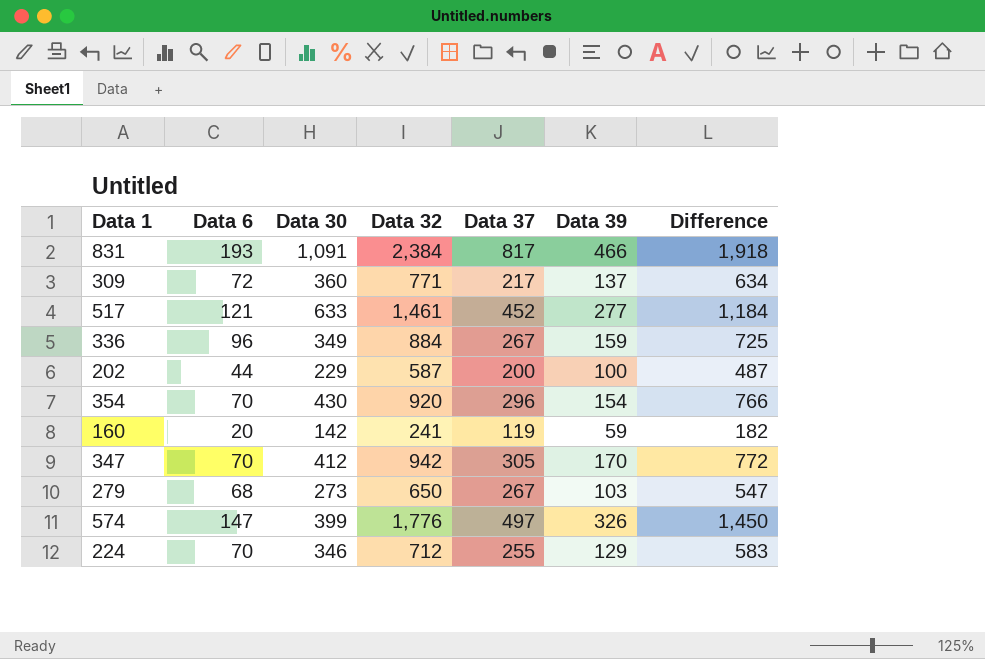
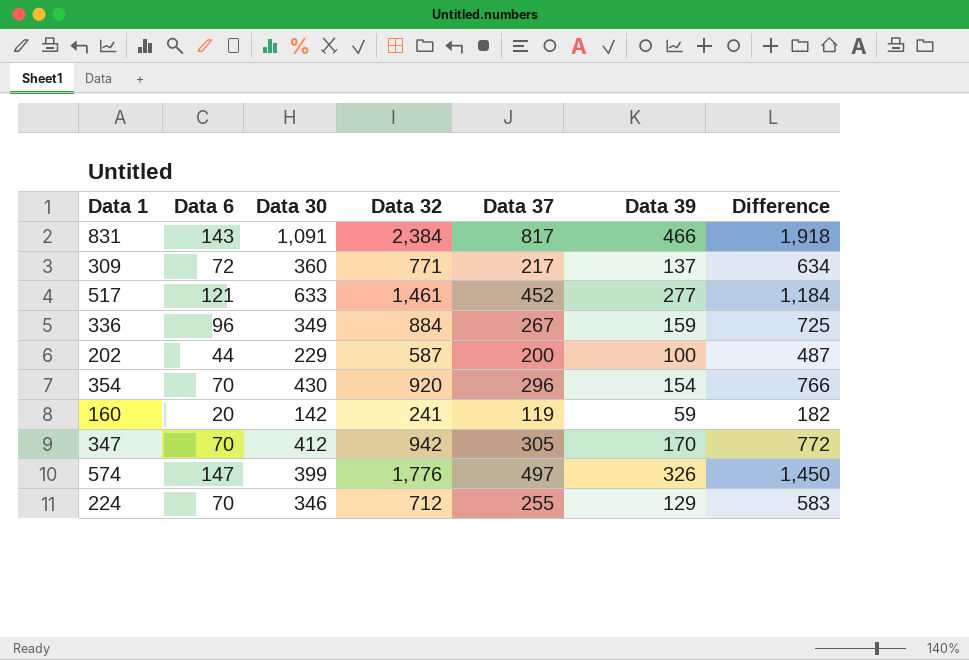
row 279: 68 | 273 | 650 | 267 | 103 | 547 -> none
831 | Data 6: 193 -> 143

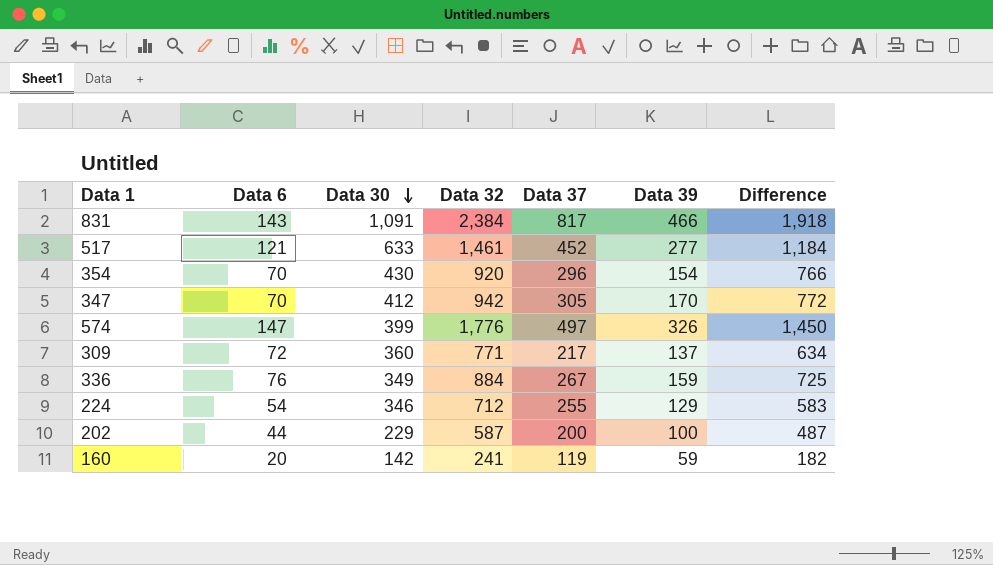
row order: none -> Data 30 descending
336 | Data 6: 96 -> 76
224 | Data 6: 70 -> 54

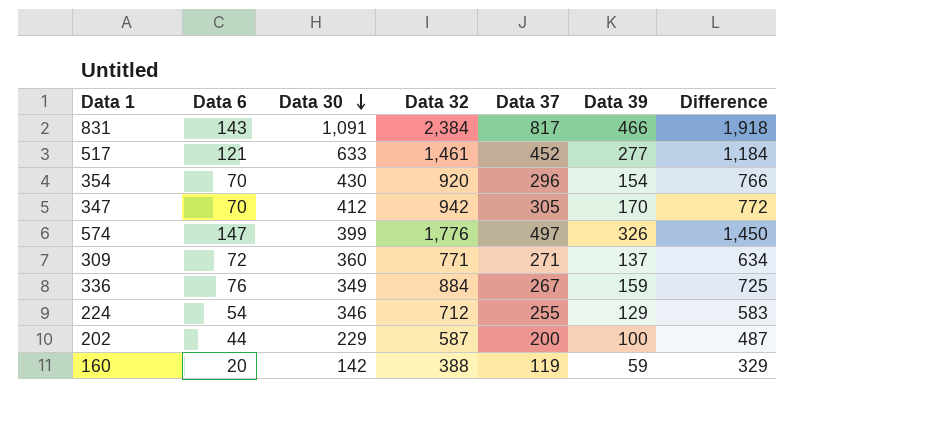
309 | Data 37: 217 -> 271
160 | Data 32: 241 -> 388
160 | Difference: 182 -> 329

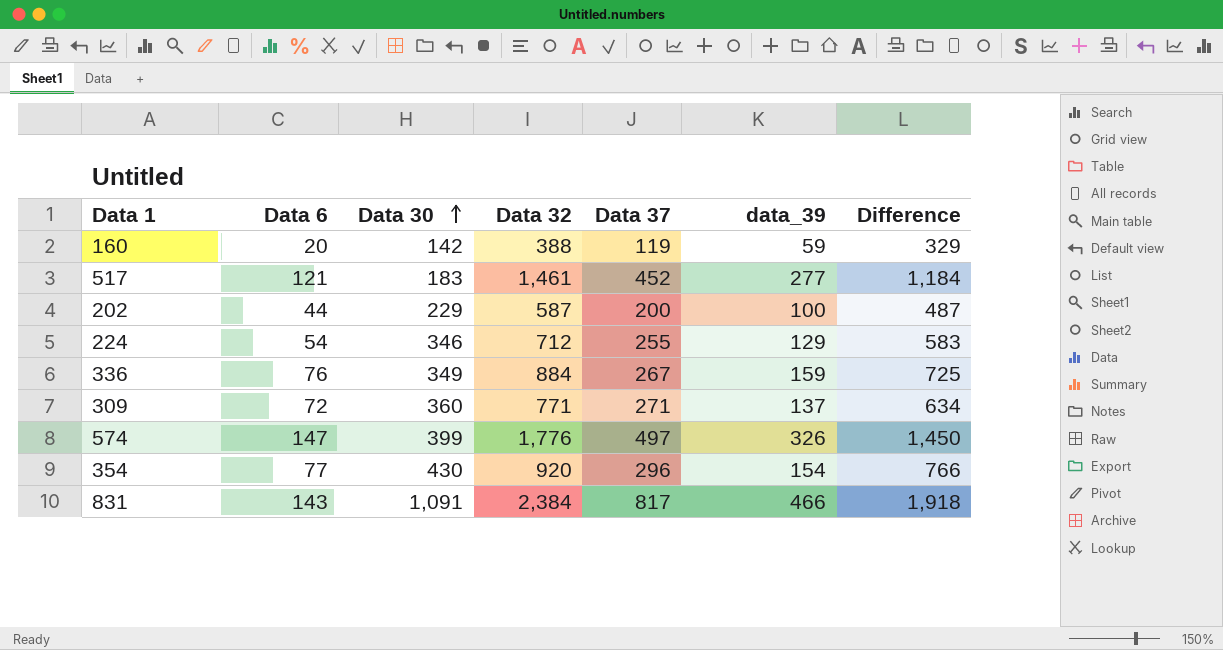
row order: Data 30 descending -> Data 30 ascending
column name: Data 39 -> data_39
row 347: 70 | 412 | 942 | 305 | 170 | 772 -> none
517 | Data 30: 633 -> 183
354 | Data 6: 70 -> 77

